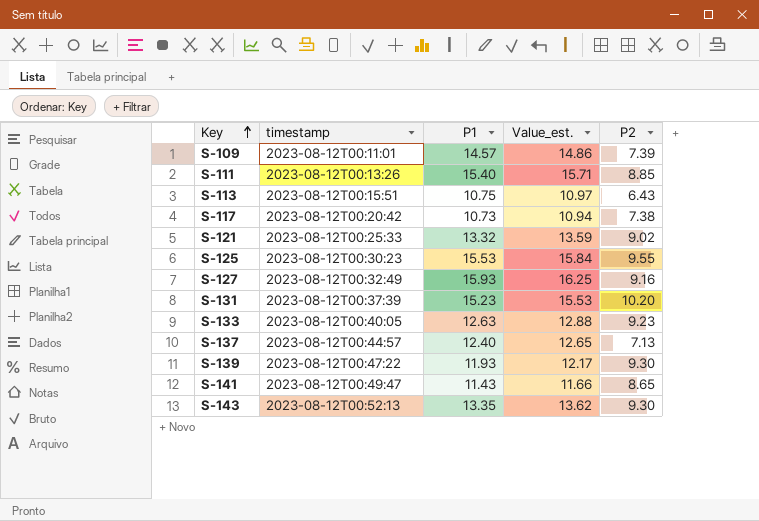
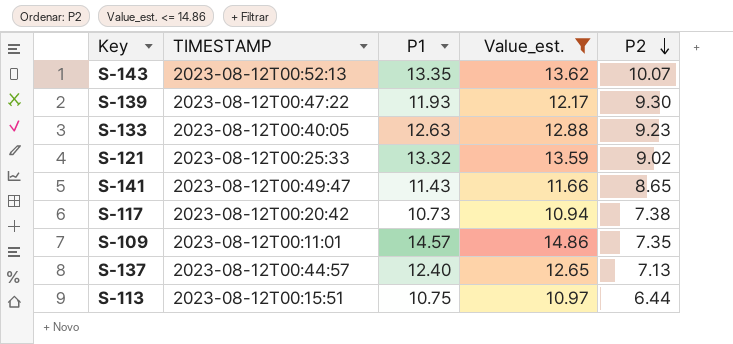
filter: none -> Value_est. <= 14.86
row order: Key ascending -> P2 descending
column name: timestamp -> TIMESTAMP
S-143 | P2: 9.30 -> 10.07
S-109 | P2: 7.39 -> 7.35
S-113 | P2: 6.43 -> 6.44

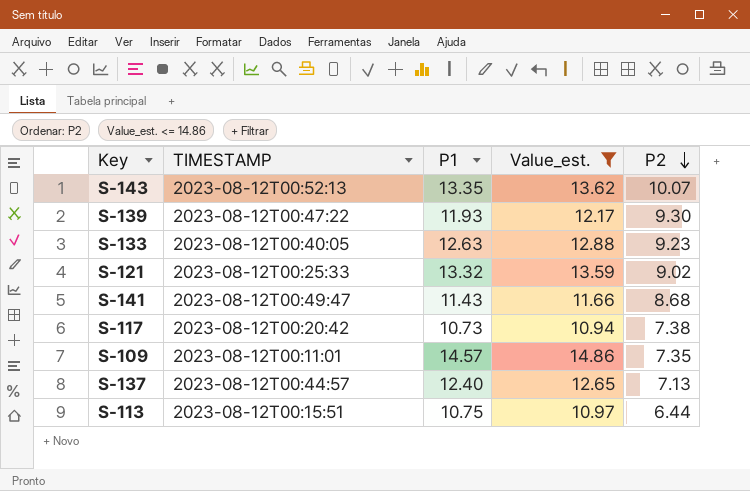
S-141 | P2: 8.65 -> 8.68

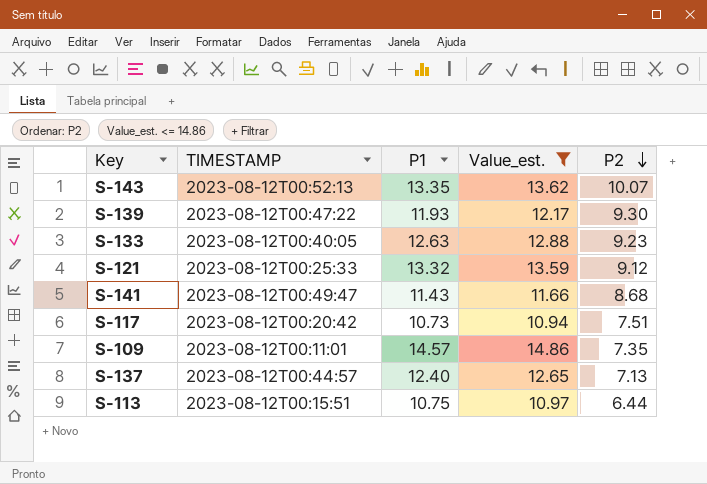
S-121 | P2: 9.02 -> 9.12
S-117 | P2: 7.38 -> 7.51

